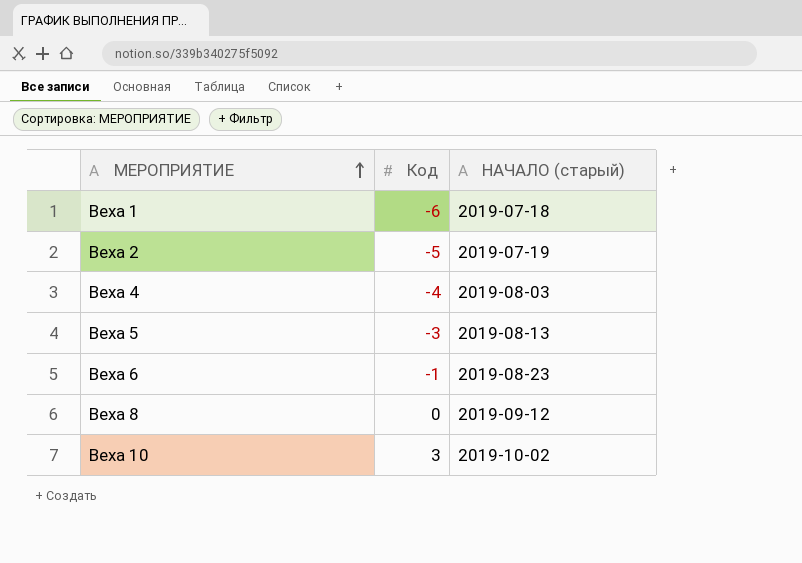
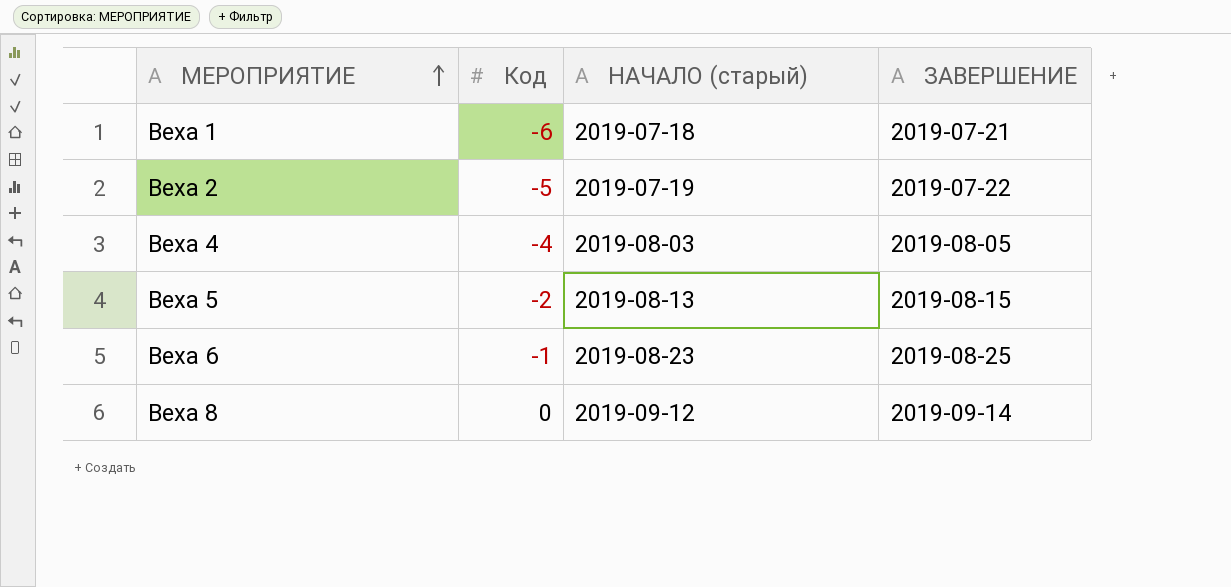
column ЗАВЕРШЕНИЕ | position: none -> 4
row Веха 10: 3 | 2019-10-02 -> none
Веха 5 | Код: -3 -> -2

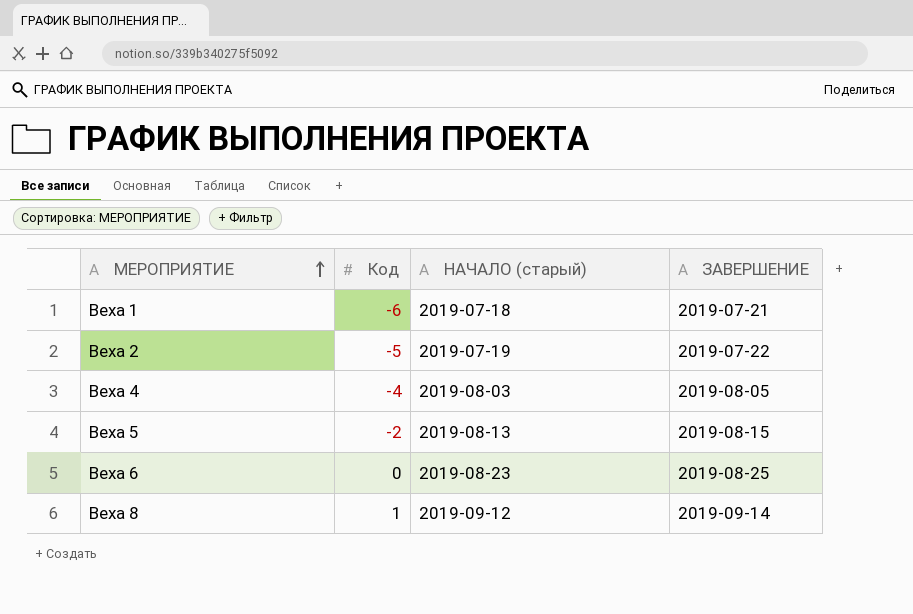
Веха 6 | Код: -1 -> 0
Веха 8 | Код: 0 -> 1

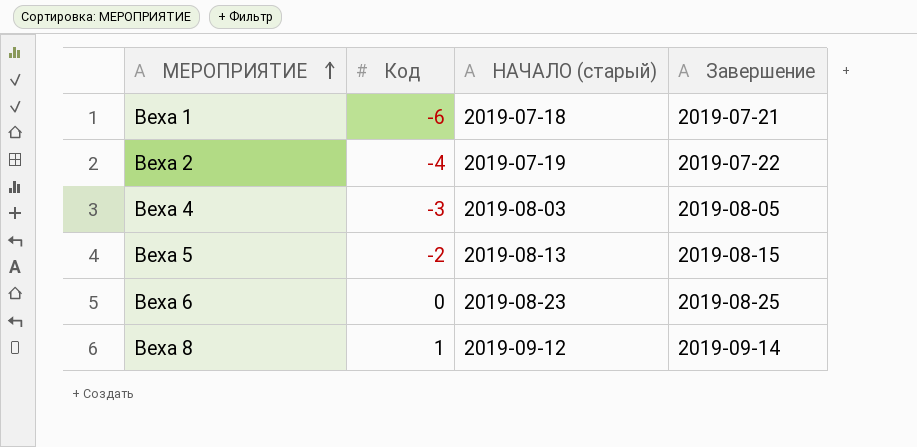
column name: ЗАВЕРШЕНИЕ -> Завершение
Веха 2 | Код: -5 -> -4
Веха 4 | Код: -4 -> -3

